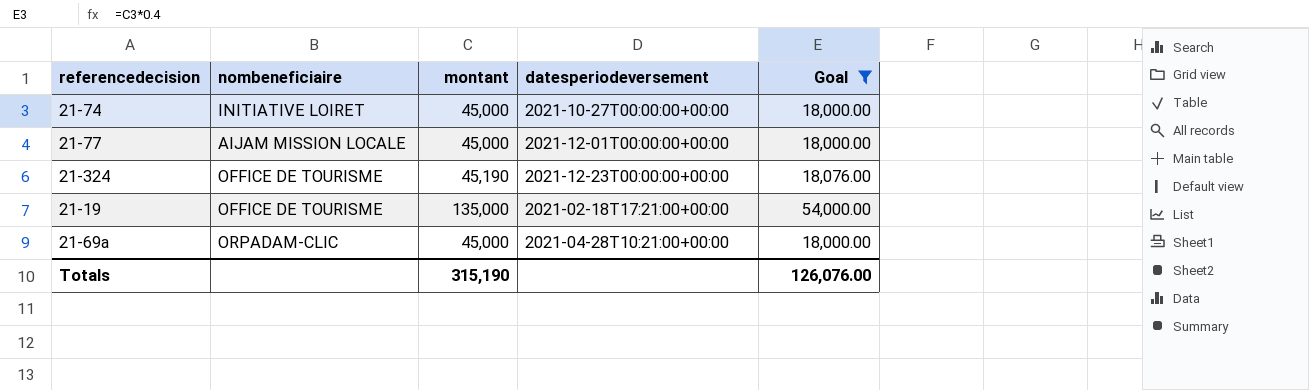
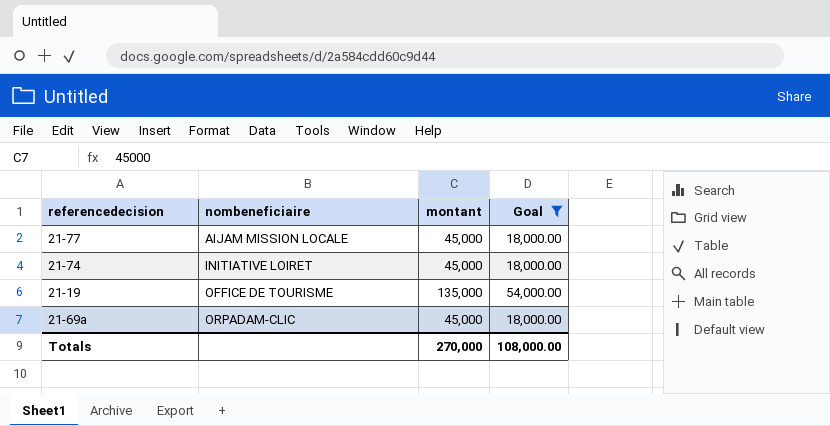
row order: none -> nombeneficiaire ascending
column datesperiodeversement | position: 4 -> none
row 21-324: OFFICE DE TOURISME | 45,190 | 2021-12-23T00:00:00+00:00 | 18,076.00 -> none
Totals | montant: 315,190 -> 270,000
Totals | Goal: 126,076.00 -> 108,000.00

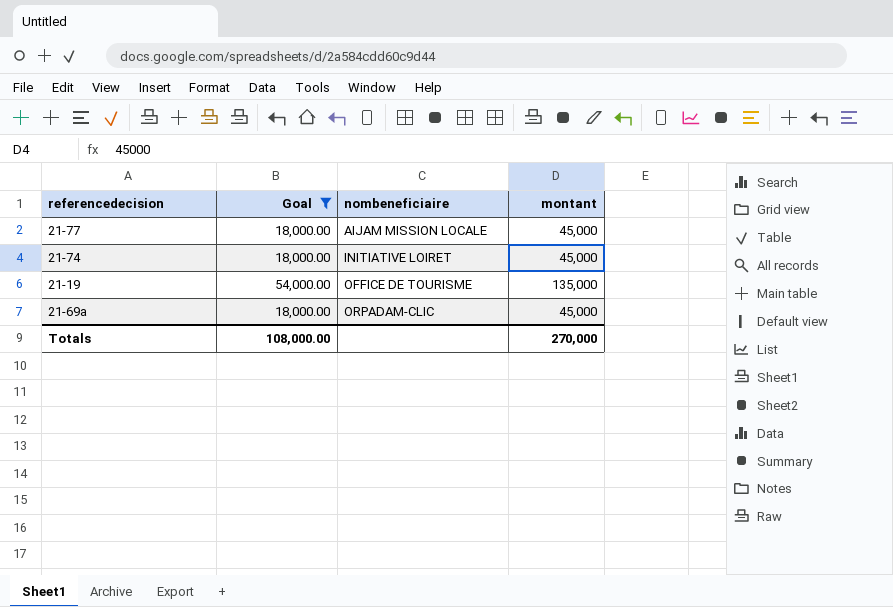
column Goal | position: 4 -> 2

